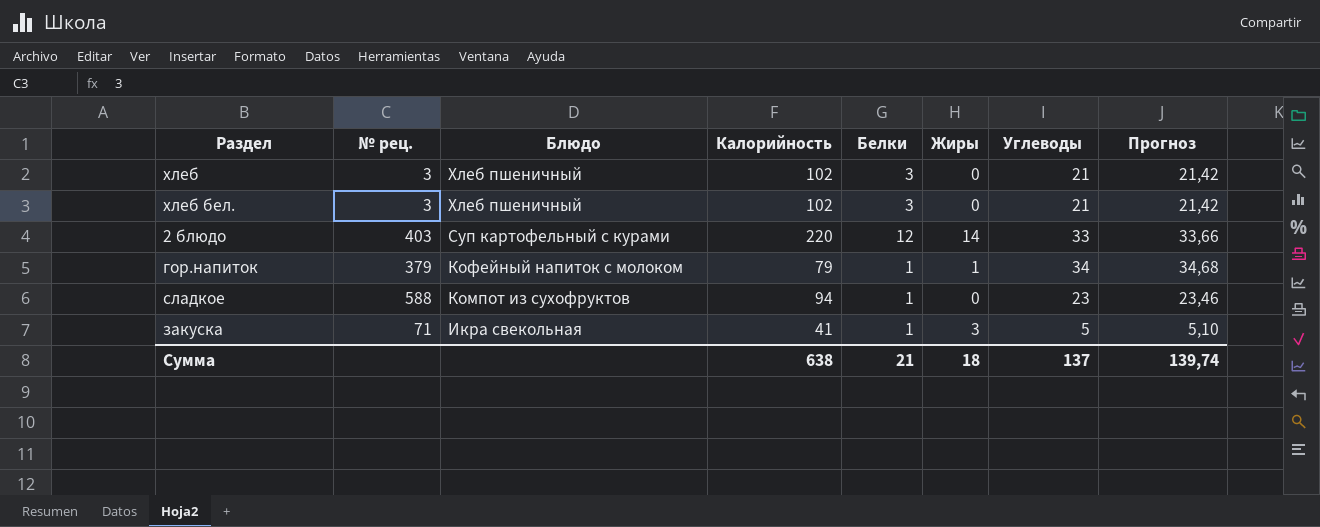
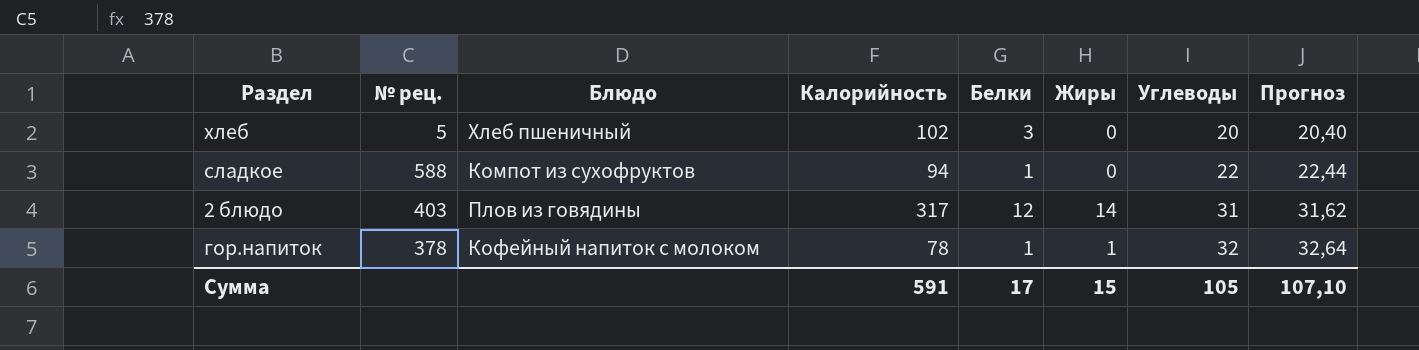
row order: Блюдо descending -> Углеводы ascending
row хлеб бел.: 3 | Хлеб пшеничный | 102 | 3 | 0 | 21 | 21,42 -> none
row закуска: 71 | Икра свекольная | 41 | 1 | 3 | 5 | 5,10 -> none
хлеб | № рец.: 3 -> 5
хлеб | Углеводы: 21 -> 20
хлеб | Прогноз: 21,42 -> 20,40
сладкое | Углеводы: 23 -> 22
сладкое | Прогноз: 23,46 -> 22,44
2 блюдо | Блюдо: Суп картофельный с курами -> Плов из говядины
2 блюдо | Калорийность: 220 -> 317
2 блюдо | Углеводы: 33 -> 31
2 блюдо | Прогноз: 33,66 -> 31,62
гор.напиток | № рец.: 379 -> 378
гор.напиток | Калорийность: 79 -> 78
гор.напиток | Углеводы: 34 -> 32
гор.напиток | Прогноз: 34,68 -> 32,64
Сумма | Калорийность: 638 -> 591
Сумма | Белки: 21 -> 17
Сумма | Жиры: 18 -> 15
Сумма | Углеводы: 137 -> 105
Сумма | Прогноз: 139,74 -> 107,10

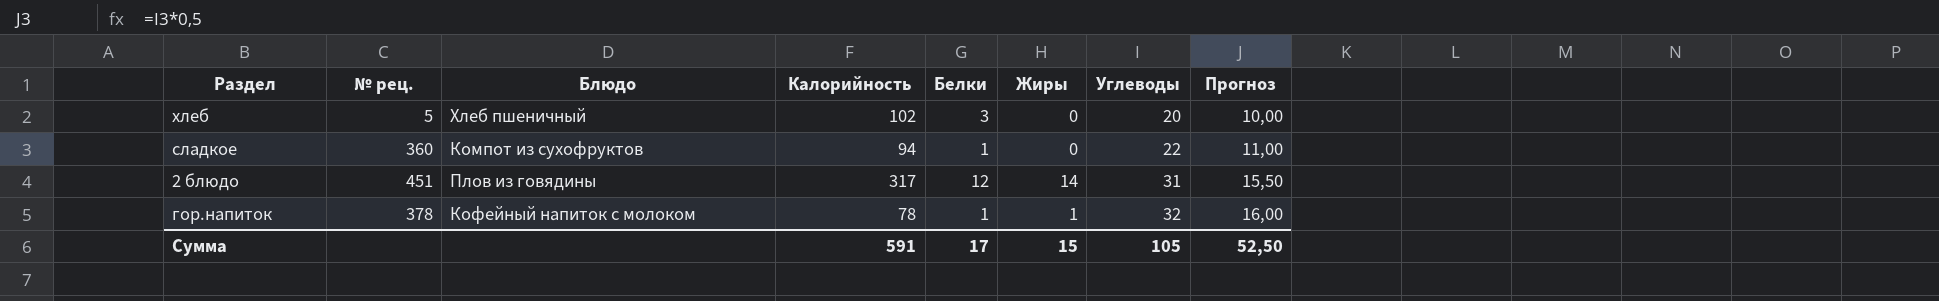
column Прогноз | formula: [Углеводы] * 1,02 -> [Углеводы] * 0,5
сладкое | № рец.: 588 -> 360
2 блюдо | № рец.: 403 -> 451
Сумма | Прогноз: 107,10 -> 52,50

